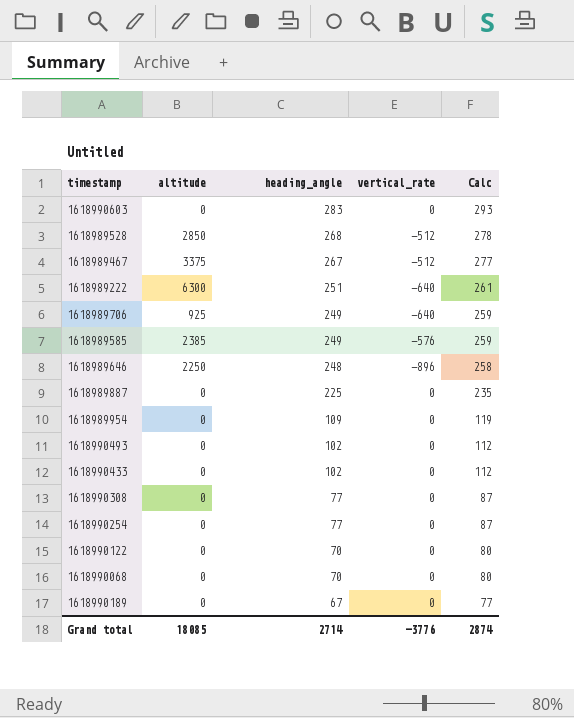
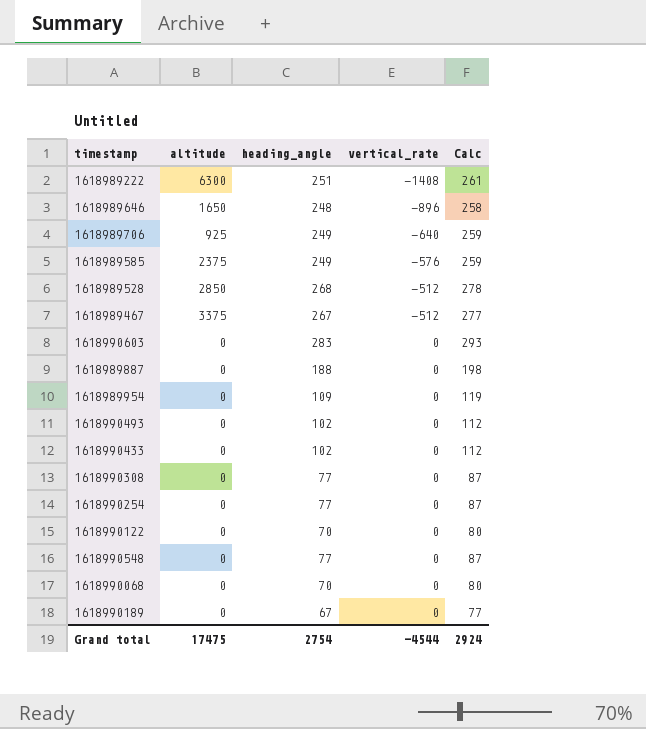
row order: heading_angle descending -> vertical_rate ascending
1618989222 | vertical_rate: -640 -> -1408
1618989646 | altitude: 2250 -> 1650
1618989585 | altitude: 2385 -> 2375
1618989887 | heading_angle: 225 -> 188
1618989887 | Calc: 235 -> 198
row 1618990548: none -> 0 | 77 | 0 | 87
Grand total | altitude: 18085 -> 17475
Grand total | heading_angle: 2714 -> 2754
Grand total | vertical_rate: -3776 -> -4544
Grand total | Calc: 2874 -> 2924

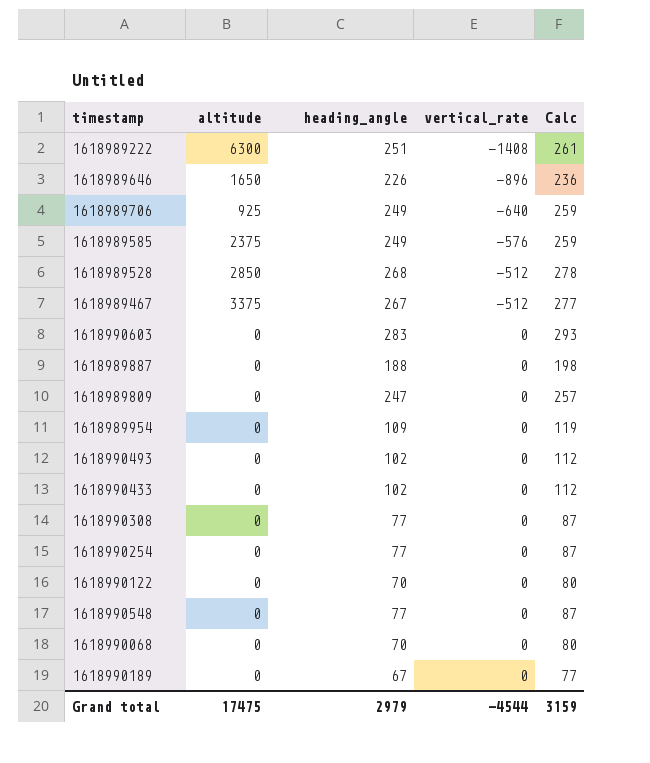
1618989646 | heading_angle: 248 -> 226
1618989646 | Calc: 258 -> 236
row 1618989809: none -> 0 | 247 | 0 | 257
Grand total | heading_angle: 2754 -> 2979
Grand total | Calc: 2924 -> 3159

